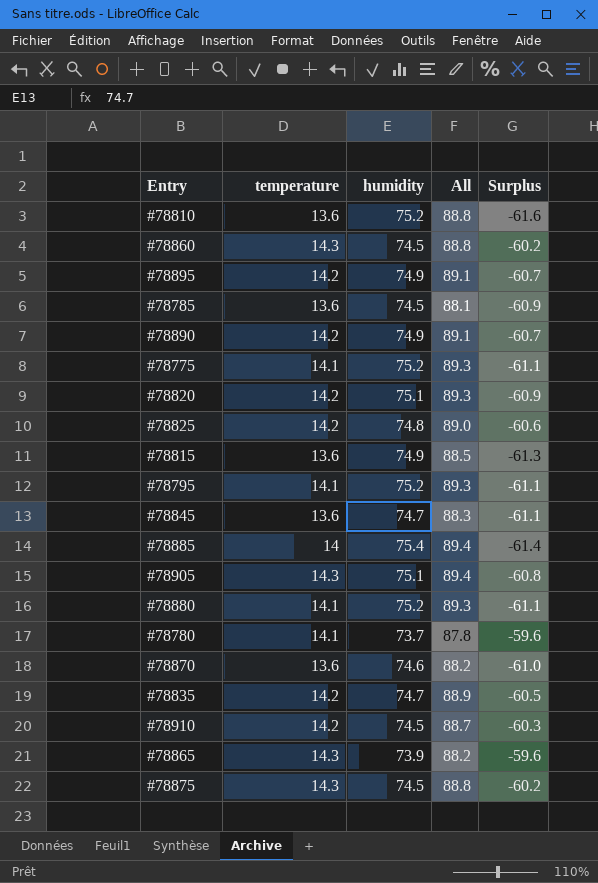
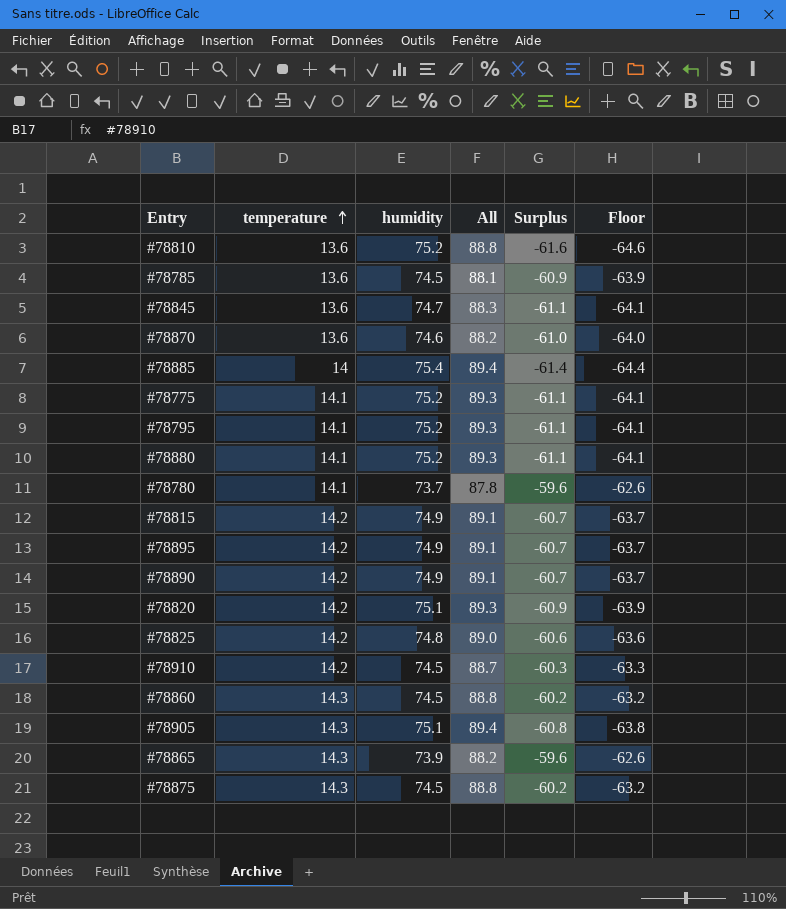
row order: none -> temperature ascending
column Floor | formula: none -> [Surplus] - 3
row #78835: 14.2 | 74.7 | 88.9 | -60.5 -> none
#78815 | temperature: 13.6 -> 14.2
#78815 | All: 88.5 -> 89.1
#78815 | Surplus: -61.3 -> -60.7

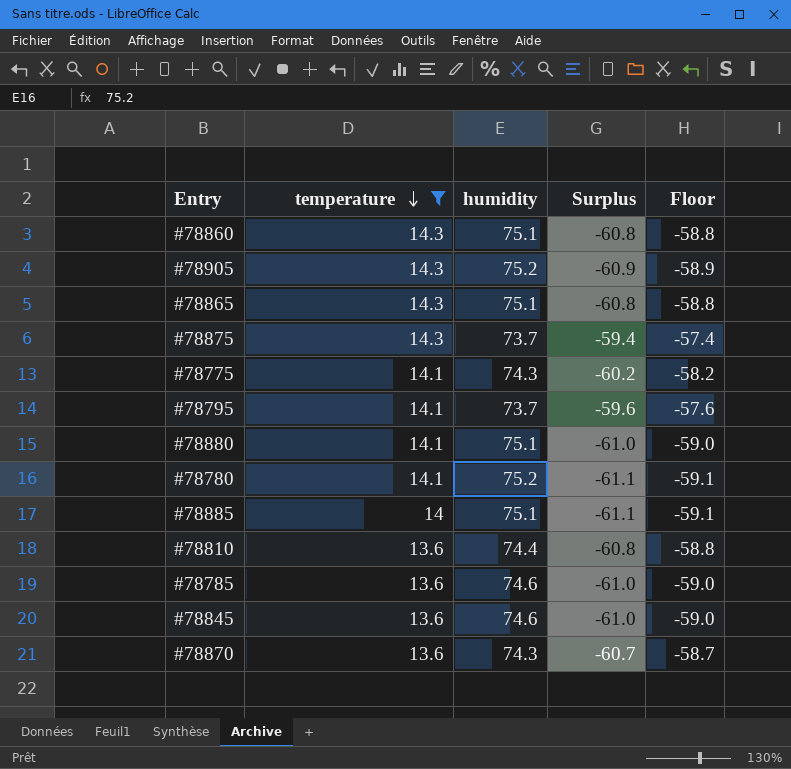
filter: none -> temperature != 14.2
row order: temperature ascending -> temperature descending
column All | formula: [temperature] + [humidity] -> none
column Floor | formula: [Surplus] - 3 -> [Surplus] + 2
#78860 | humidity: 74.5 -> 75.1
#78860 | Surplus: -60.2 -> -60.8
#78905 | humidity: 75.1 -> 75.2
#78905 | Surplus: -60.8 -> -60.9
#78865 | humidity: 73.9 -> 75.1
#78865 | Surplus: -59.6 -> -60.8
#78875 | humidity: 74.5 -> 73.7
#78875 | Surplus: -60.2 -> -59.4
#78775 | humidity: 75.2 -> 74.3
#78775 | Surplus: -61.1 -> -60.2
#78795 | humidity: 75.2 -> 73.7
#78795 | Surplus: -61.1 -> -59.6
#78880 | humidity: 75.2 -> 75.1
#78880 | Surplus: -61.1 -> -61.0
#78780 | humidity: 73.7 -> 75.2
#78780 | Surplus: -59.6 -> -61.1
#78885 | humidity: 75.4 -> 75.1
#78885 | Surplus: -61.4 -> -61.1
#78810 | humidity: 75.2 -> 74.4
#78810 | Surplus: -61.6 -> -60.8
#78785 | humidity: 74.5 -> 74.6
#78785 | Surplus: -60.9 -> -61.0
#78845 | humidity: 74.7 -> 74.6
#78845 | Surplus: -61.1 -> -61.0
#78870 | humidity: 74.6 -> 74.3
#78870 | Surplus: -61.0 -> -60.7

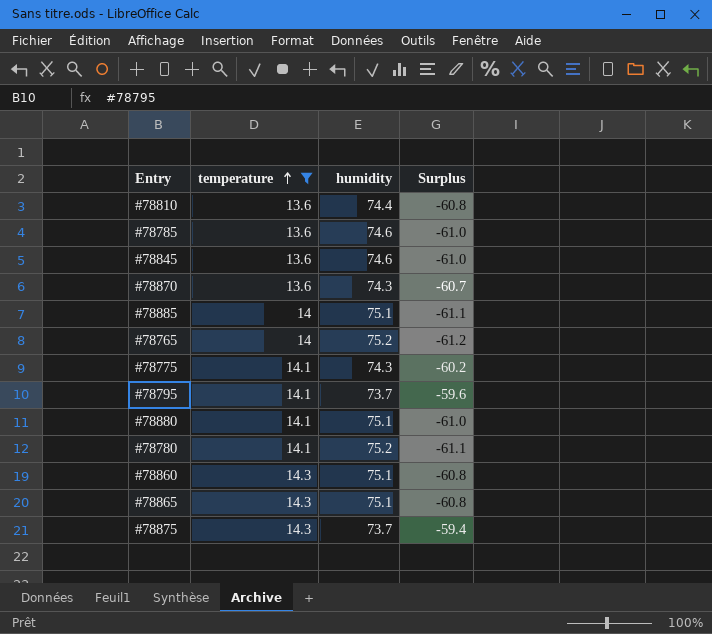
row order: temperature descending -> temperature ascending
column Floor | formula: [Surplus] + 2 -> none
row #78905: 14.3 | 75.2 | -60.9 | -58.9 -> none
row #78765: none -> 14 | 75.2 | -61.2

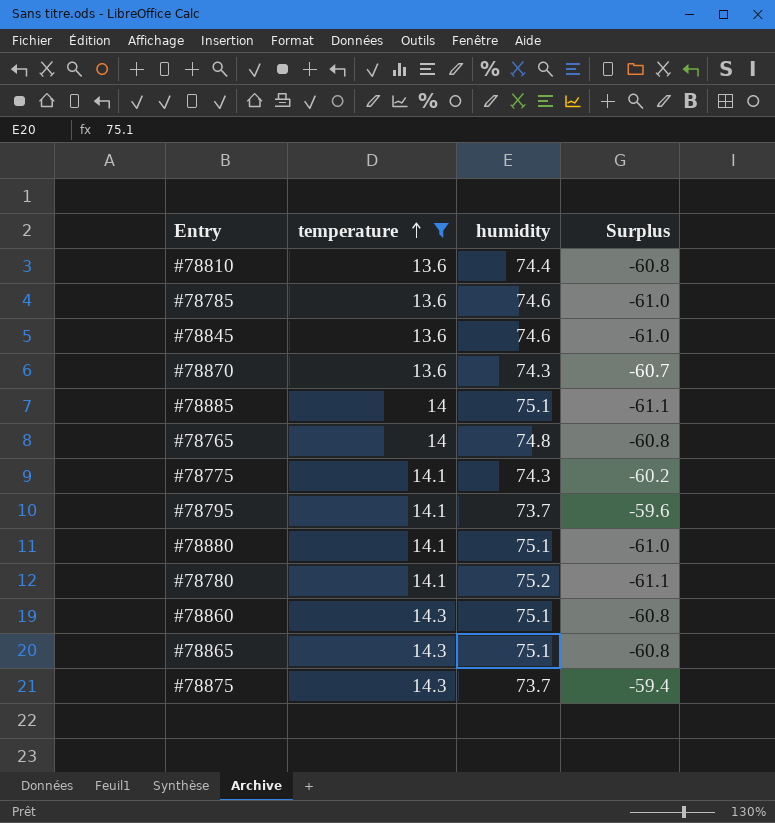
#78765 | humidity: 75.2 -> 74.8
#78765 | Surplus: -61.2 -> -60.8

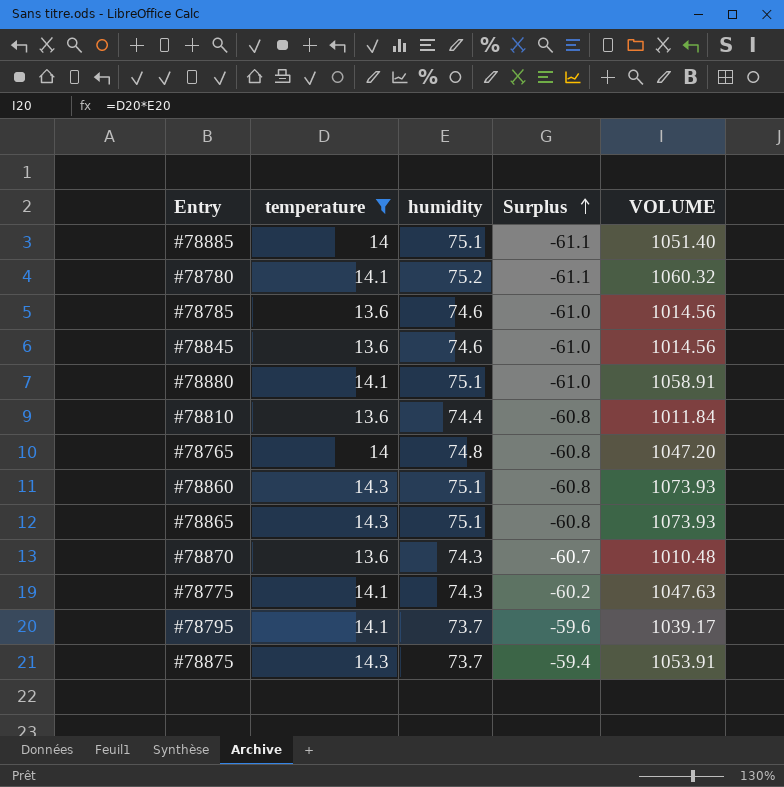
row order: temperature ascending -> Surplus ascending
column VOLUME | formula: none -> [temperature] * [humidity]

